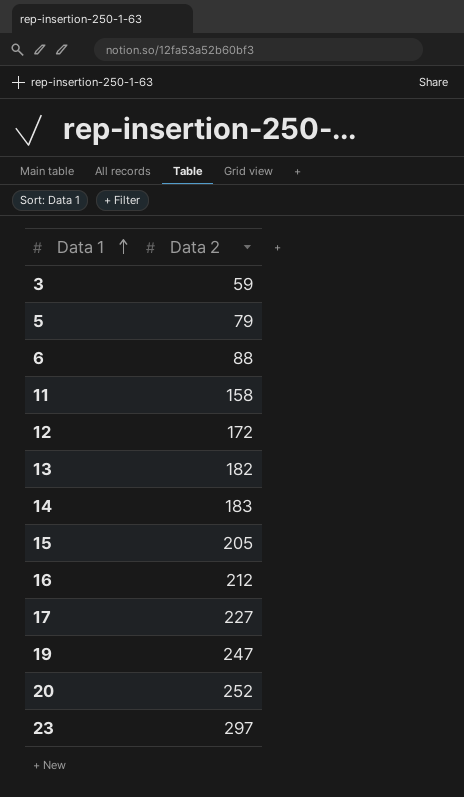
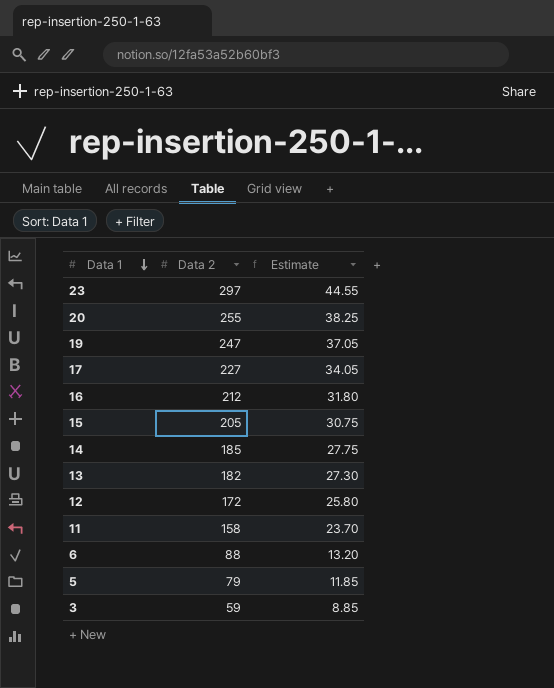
row order: Data 1 ascending -> Data 1 descending
column Estimate | formula: none -> [Data 2] * 0.15
20 | Data 2: 252 -> 255
14 | Data 2: 183 -> 185

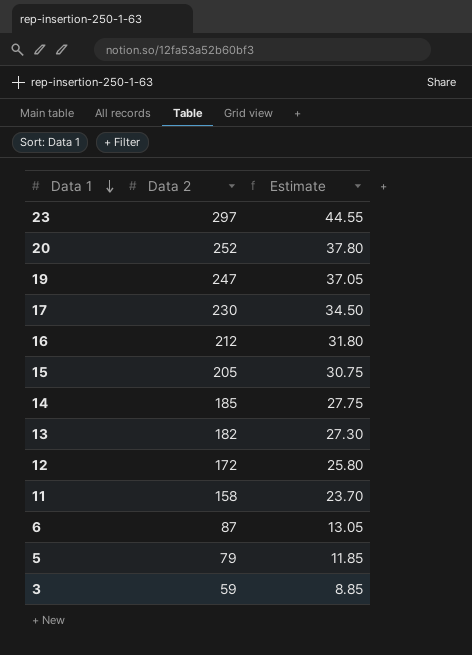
20 | Data 2: 255 -> 252
20 | Estimate: 38.25 -> 37.80
17 | Data 2: 227 -> 230
17 | Estimate: 34.05 -> 34.50
6 | Data 2: 88 -> 87
6 | Estimate: 13.20 -> 13.05

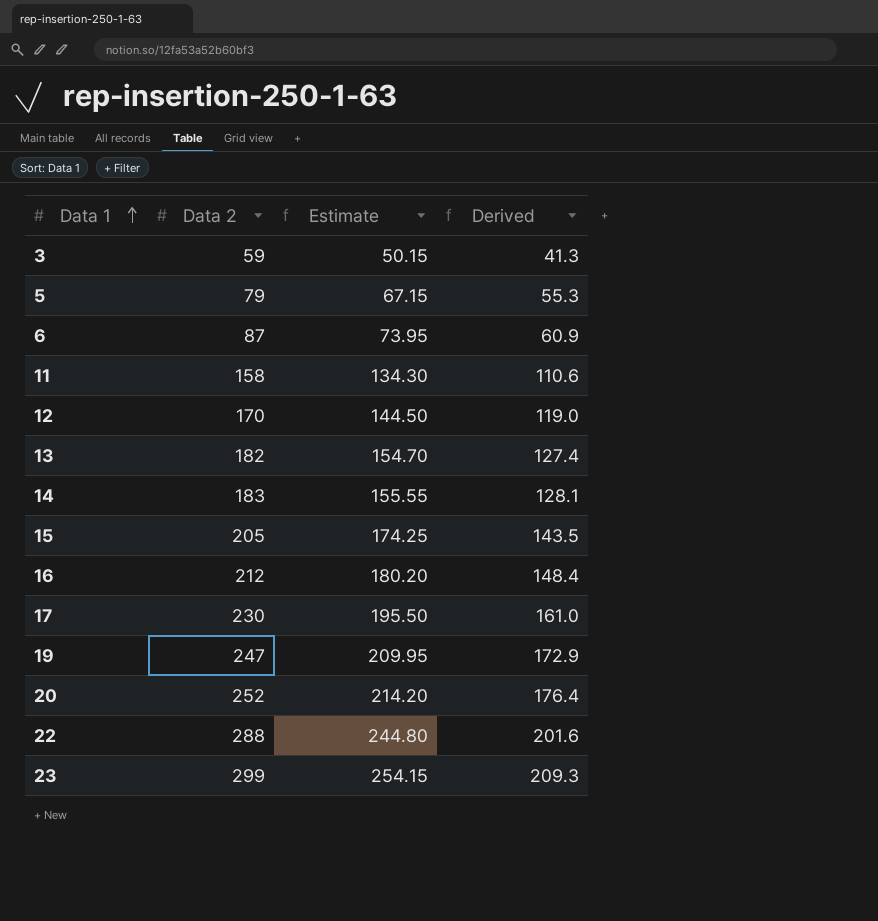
row order: Data 1 descending -> Data 1 ascending
column Estimate | formula: [Data 2] * 0.15 -> [Data 2] * 0.85
column Derived | formula: none -> [Data 2] * 0.7
12 | Data 2: 172 -> 170
14 | Data 2: 185 -> 183
row 22: none -> 288 | 244.80 | 201.6
23 | Data 2: 297 -> 299

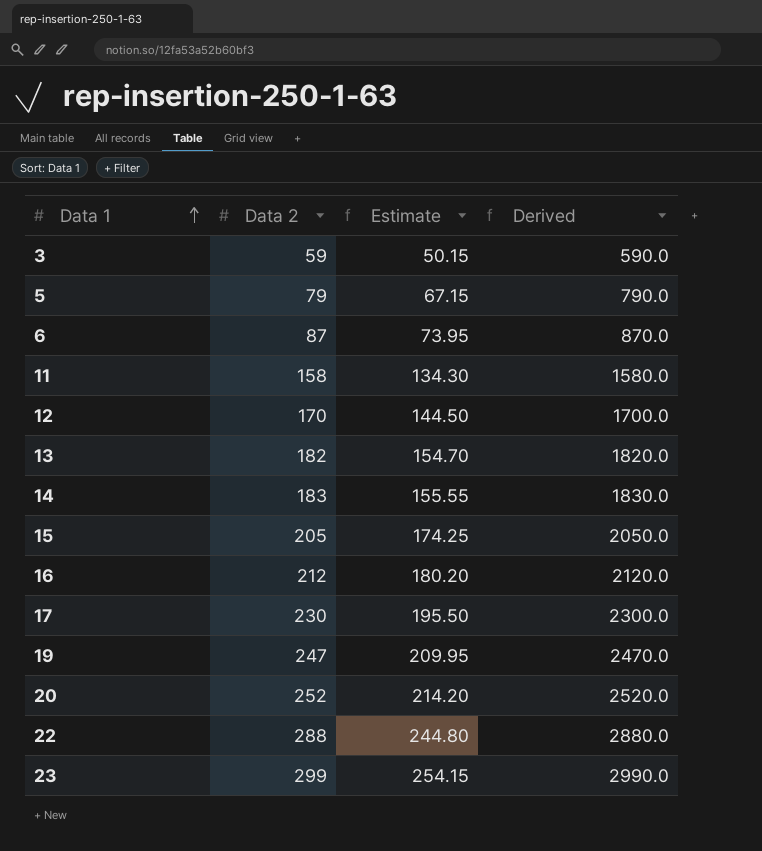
column Derived | formula: [Data 2] * 0.7 -> [Data 2] * 10

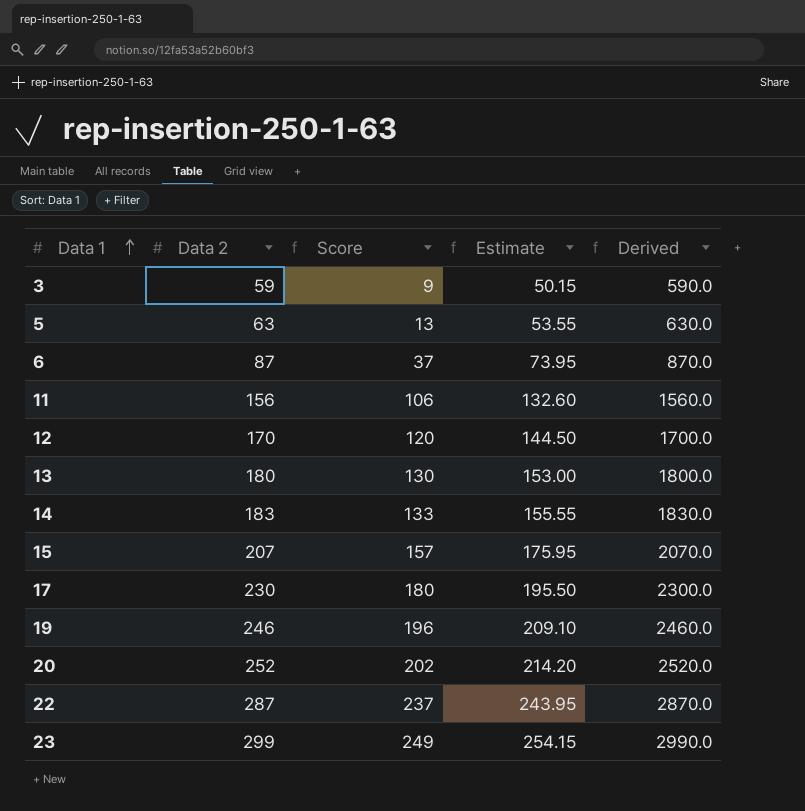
column Score | formula: none -> [Data 2] - 50
row 16: 212 | 180.20 | 2120.0 -> none
5 | Data 2: 79 -> 63
5 | Estimate: 67.15 -> 53.55
5 | Derived: 790.0 -> 630.0
11 | Data 2: 158 -> 156
11 | Estimate: 134.30 -> 132.60
11 | Derived: 1580.0 -> 1560.0
13 | Data 2: 182 -> 180
13 | Estimate: 154.70 -> 153.00
13 | Derived: 1820.0 -> 1800.0
15 | Data 2: 205 -> 207
15 | Estimate: 174.25 -> 175.95
15 | Derived: 2050.0 -> 2070.0
19 | Data 2: 247 -> 246
19 | Estimate: 209.95 -> 209.10
19 | Derived: 2470.0 -> 2460.0
22 | Data 2: 288 -> 287
22 | Estimate: 244.80 -> 243.95
22 | Derived: 2880.0 -> 2870.0

